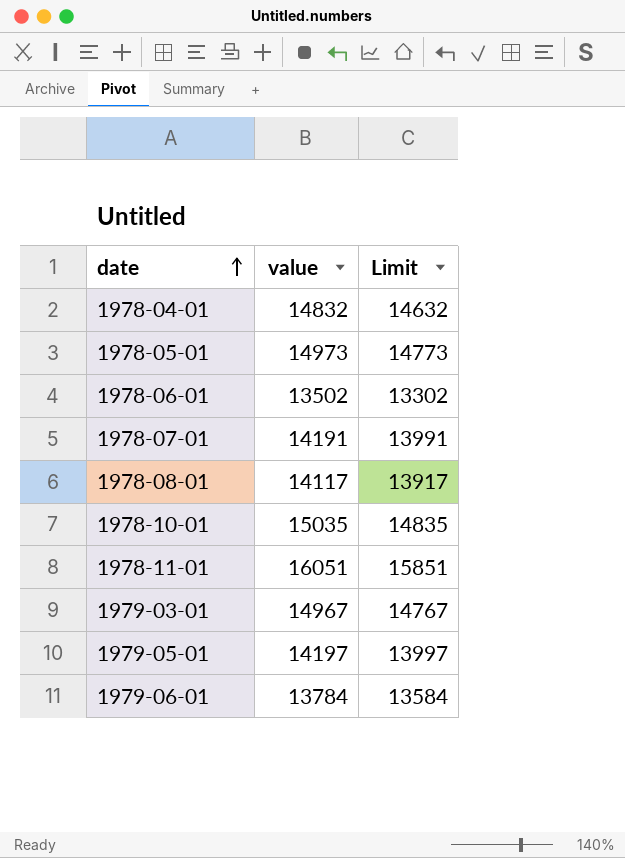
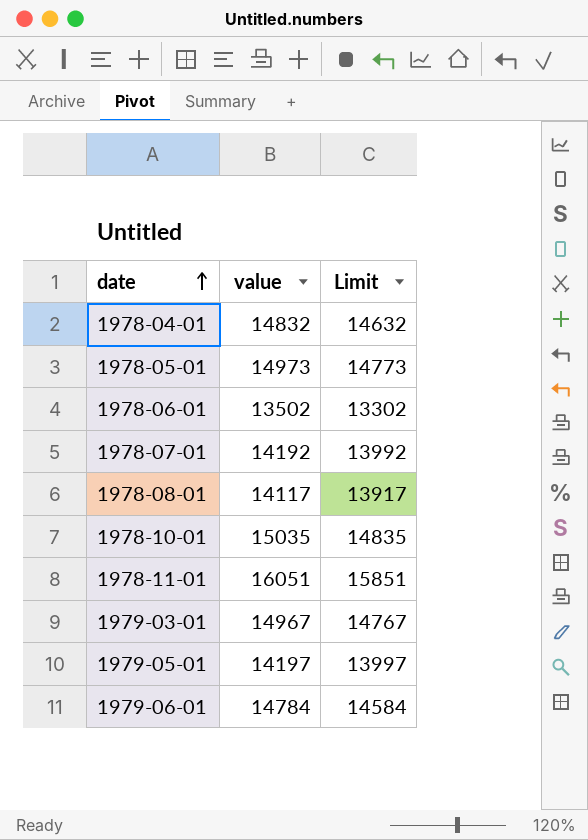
1978-07-01 | value: 14191 -> 14192
1978-07-01 | Limit: 13991 -> 13992
1979-06-01 | value: 13784 -> 14784
1979-06-01 | Limit: 13584 -> 14584

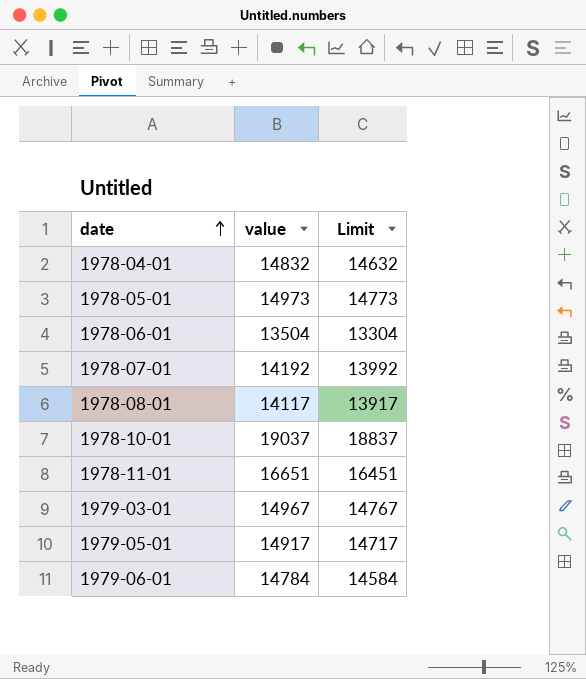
1978-06-01 | value: 13502 -> 13504
1978-06-01 | Limit: 13302 -> 13304
1978-10-01 | value: 15035 -> 19037
1978-10-01 | Limit: 14835 -> 18837
1978-11-01 | value: 16051 -> 16651
1978-11-01 | Limit: 15851 -> 16451
1979-05-01 | value: 14197 -> 14917
1979-05-01 | Limit: 13997 -> 14717

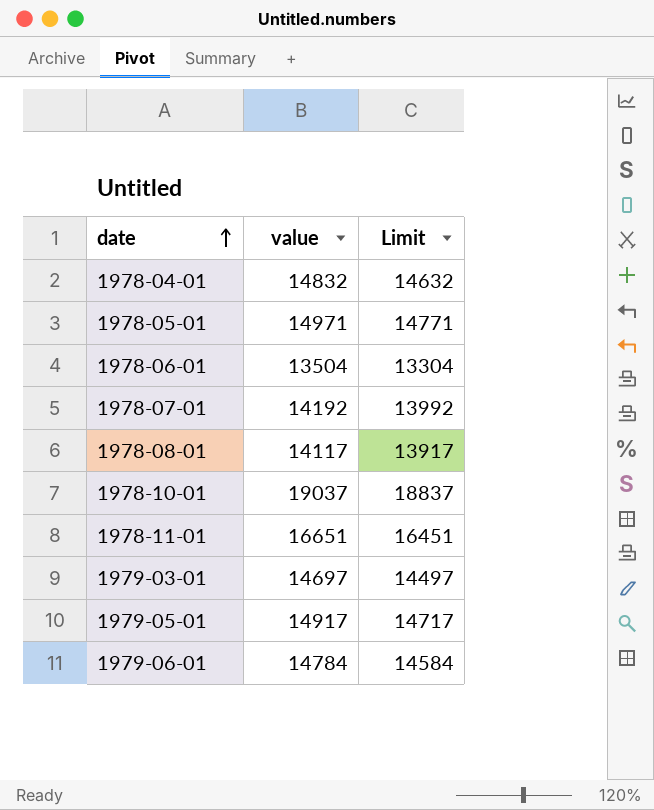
1978-05-01 | value: 14973 -> 14971
1978-05-01 | Limit: 14773 -> 14771
1979-03-01 | value: 14967 -> 14697
1979-03-01 | Limit: 14767 -> 14497

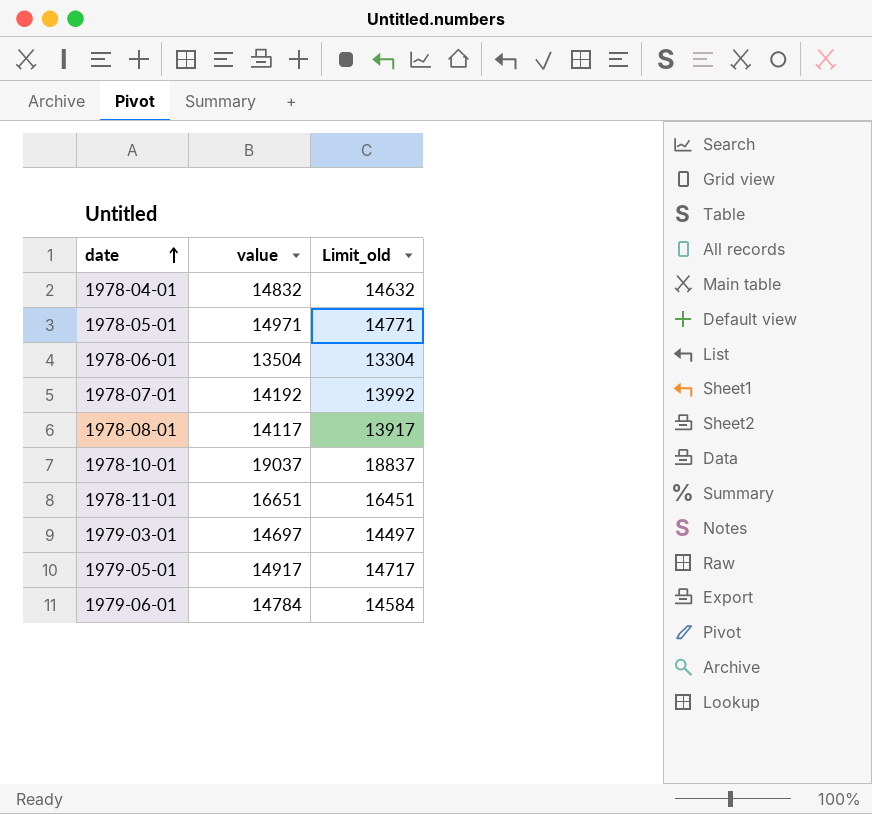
column name: Limit -> Limit_old

